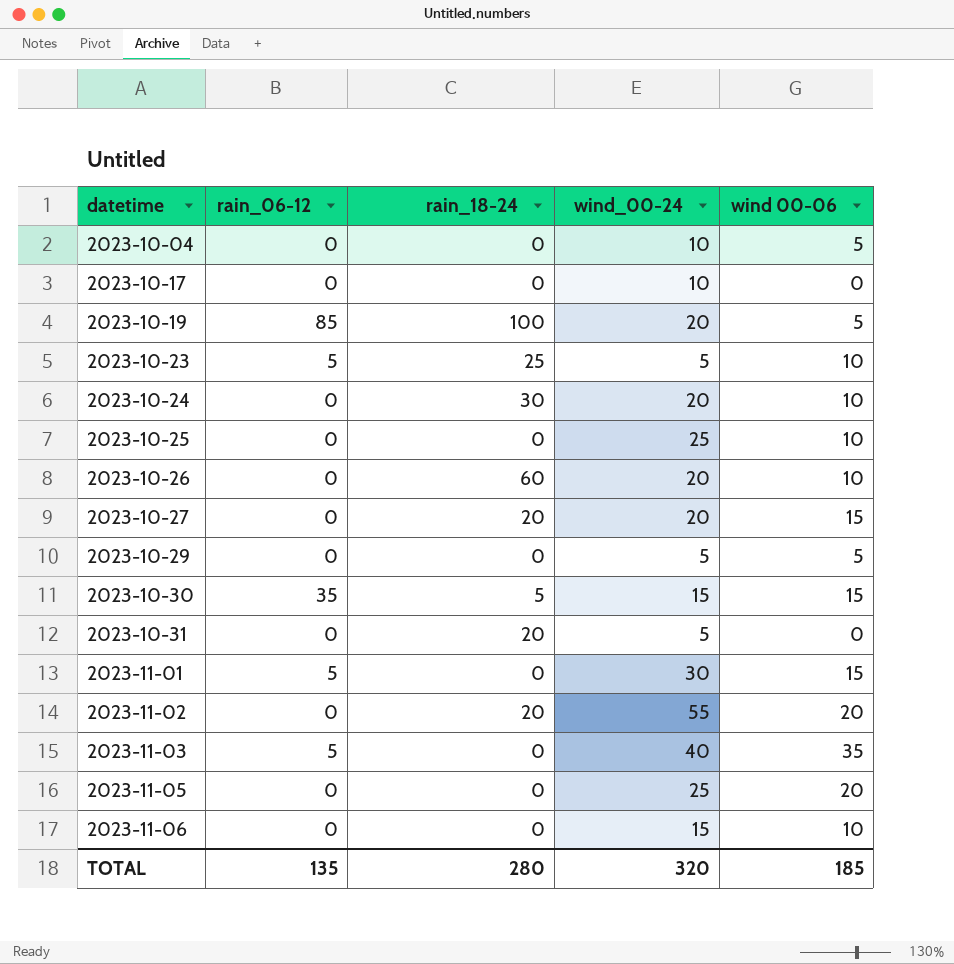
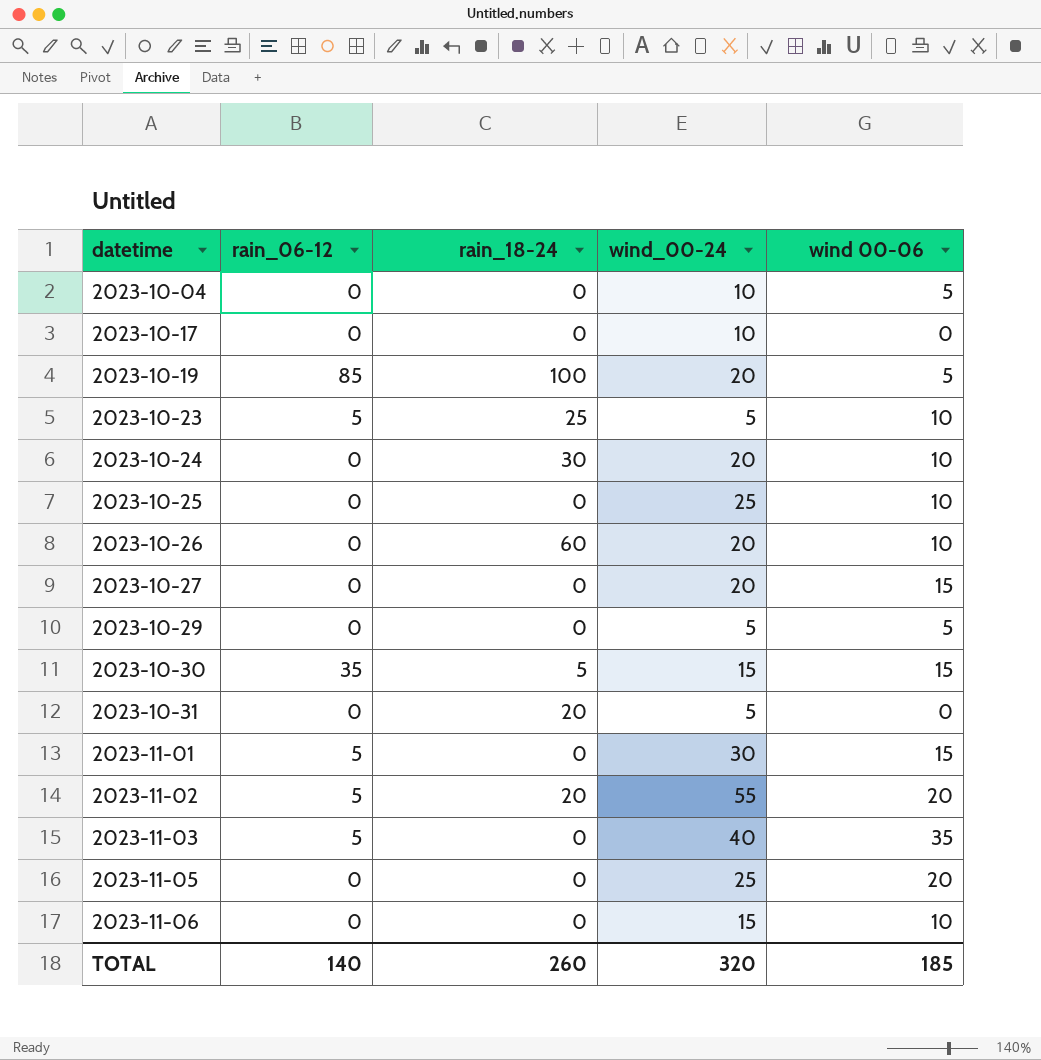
2023-10-27 | rain_18-24: 20 -> 0
2023-11-02 | rain_06-12: 0 -> 5
TOTAL | rain_06-12: 135 -> 140
TOTAL | rain_18-24: 280 -> 260

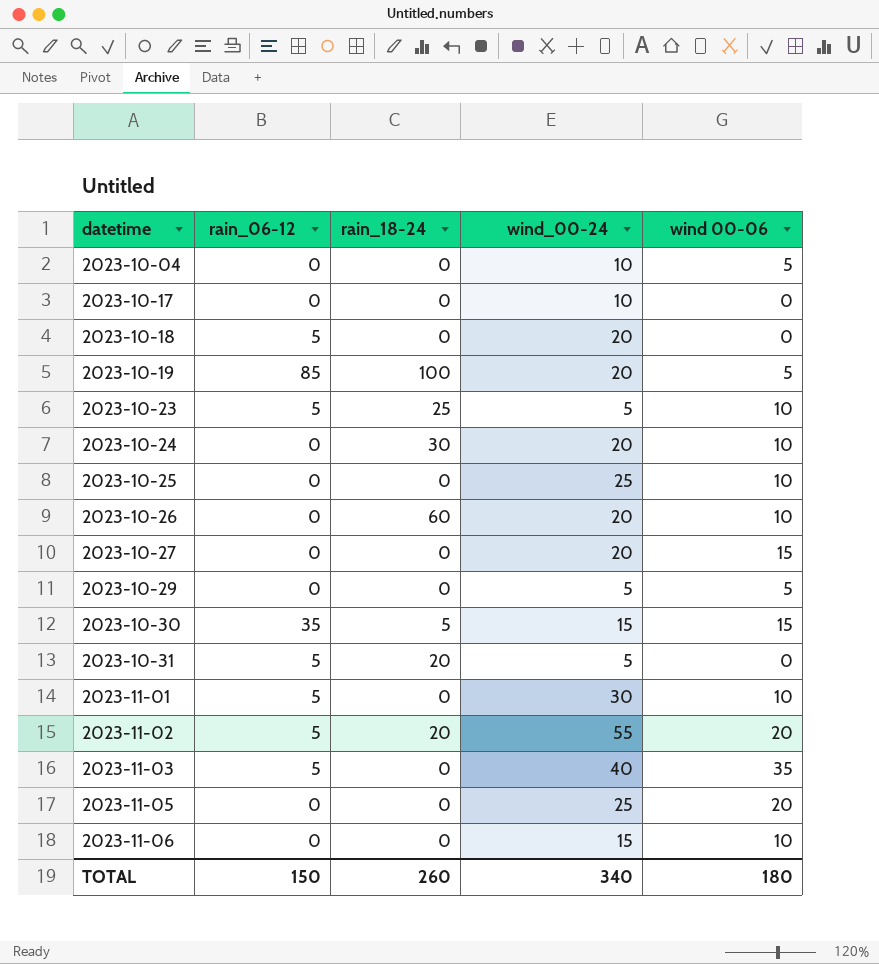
row 2023-10-18: none -> 5 | 0 | 20 | 0
2023-10-31 | rain_06-12: 0 -> 5
2023-11-01 | wind 00-06: 15 -> 10
TOTAL | rain_06-12: 140 -> 150
TOTAL | wind_00-24: 320 -> 340
TOTAL | wind 00-06: 185 -> 180

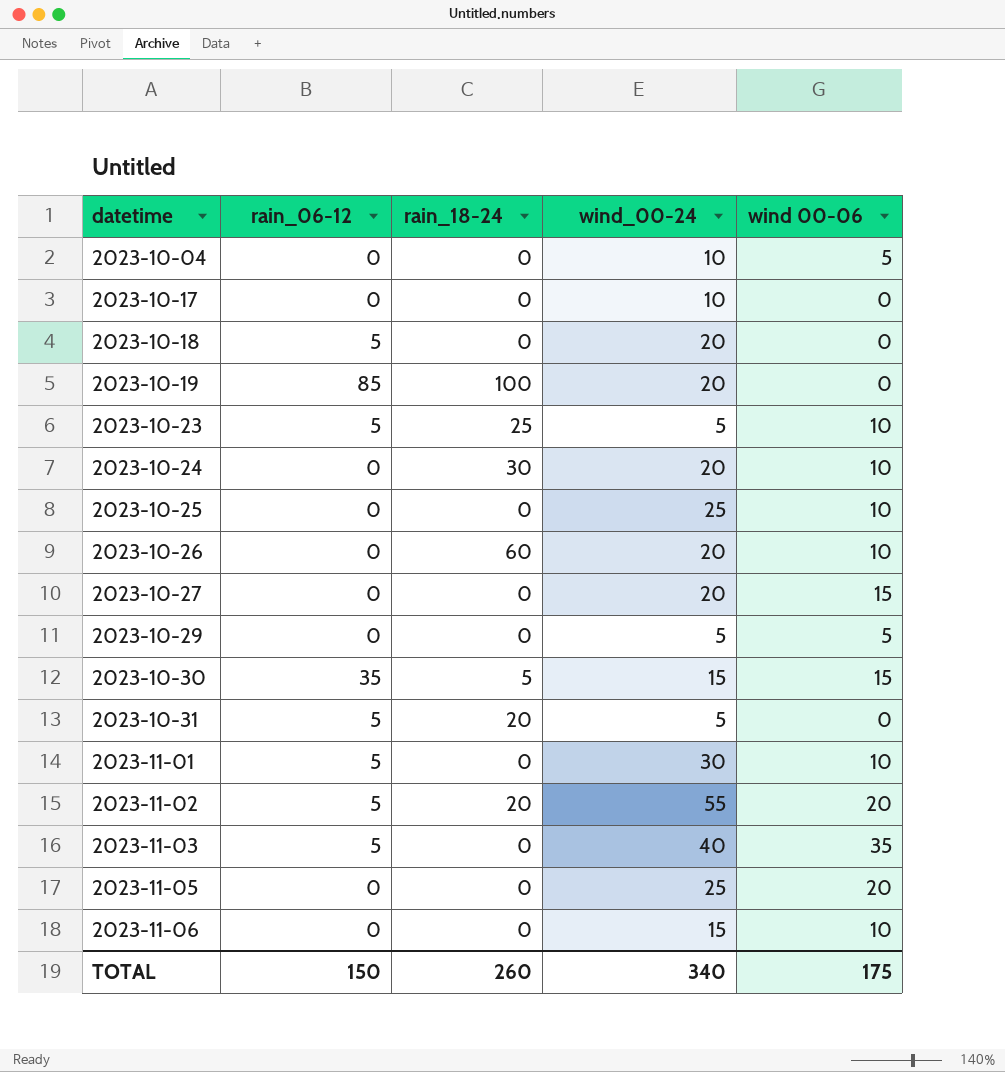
2023-10-19 | wind 00-06: 5 -> 0
TOTAL | wind 00-06: 180 -> 175

